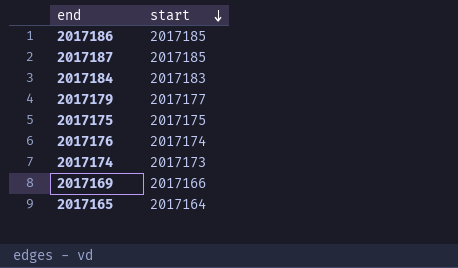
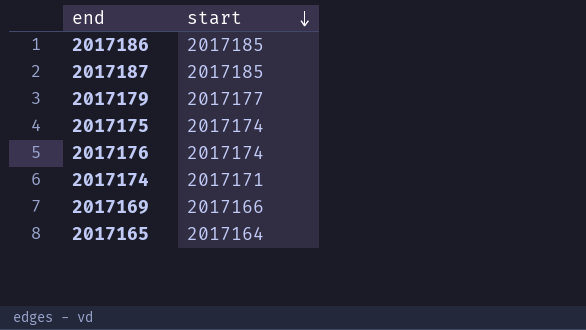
row 2017184: 2017183 -> none
2017175 | start: 2017175 -> 2017174
2017174 | start: 2017173 -> 2017171

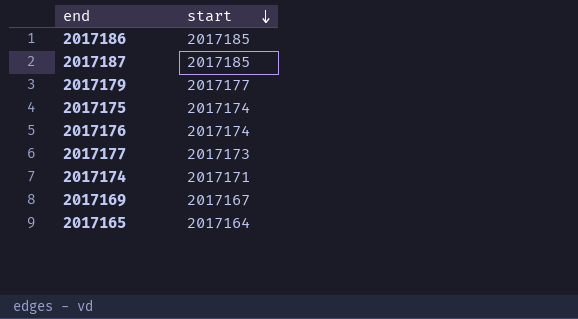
row 2017177: none -> 2017173
2017169 | start: 2017166 -> 2017167

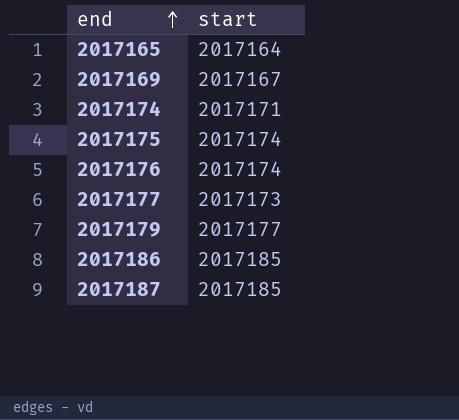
row order: start descending -> end ascending

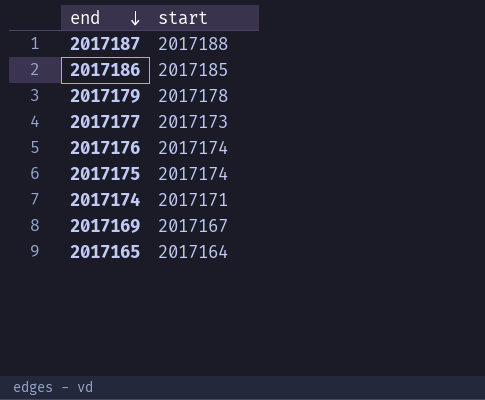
row order: end ascending -> end descending
2017187 | start: 2017185 -> 2017188
2017179 | start: 2017177 -> 2017178

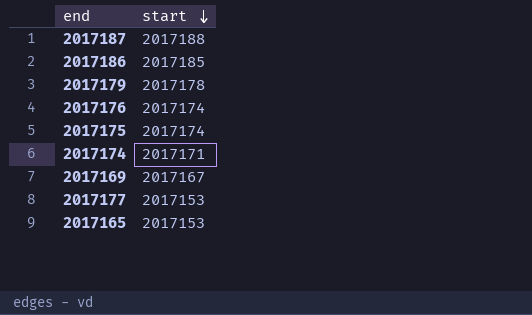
row order: end descending -> start descending
2017177 | start: 2017173 -> 2017153
2017165 | start: 2017164 -> 2017153

